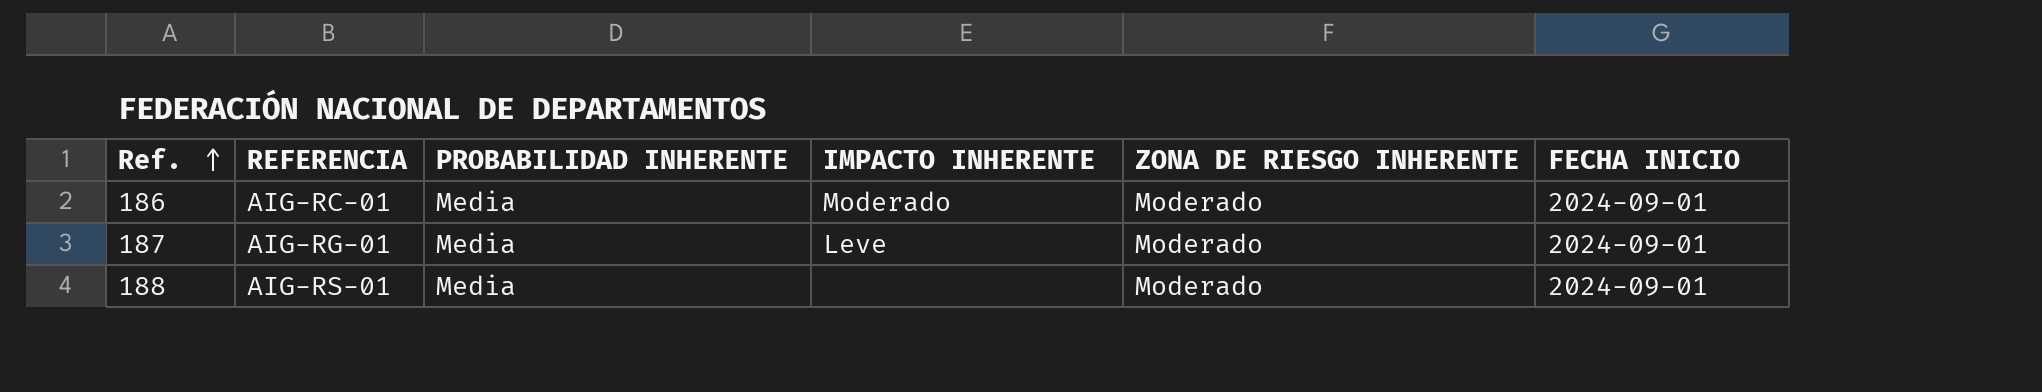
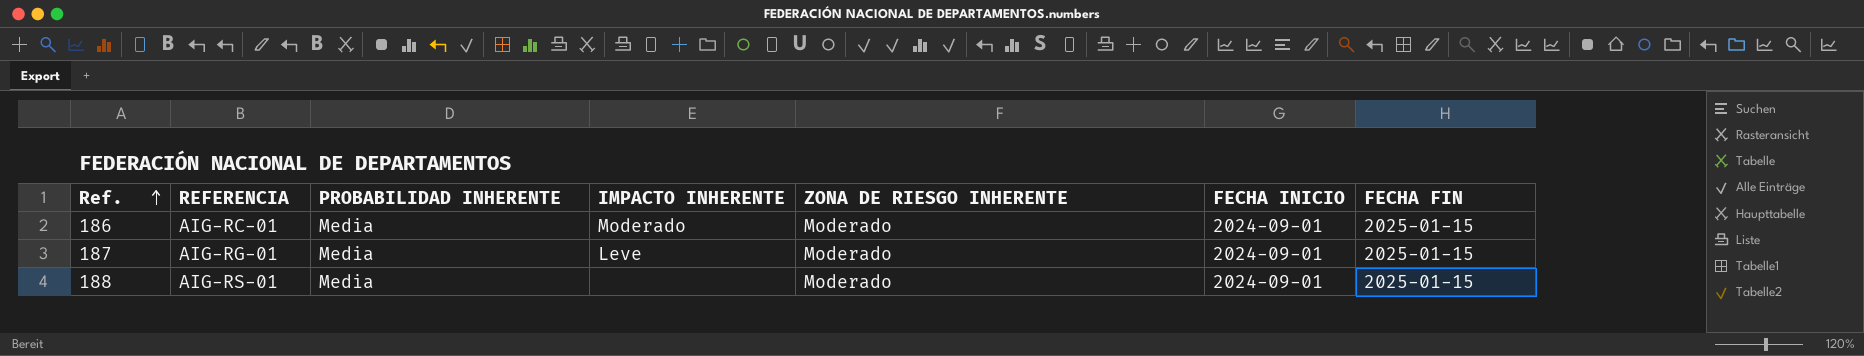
column FECHA FIN | position: none -> 7

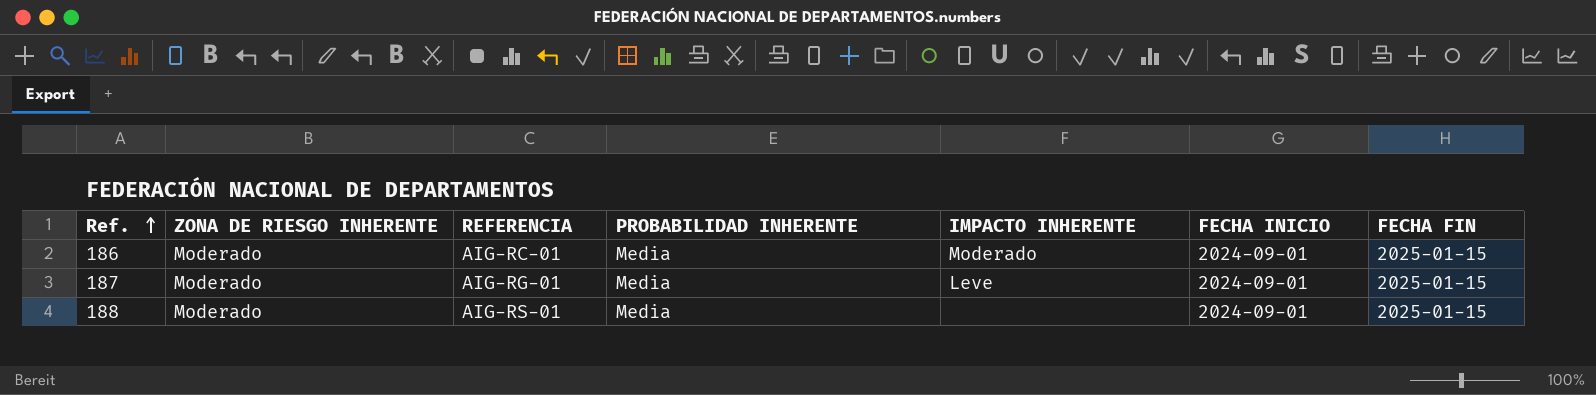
column ZONA DE RIESGO INHERENTE | position: 5 -> 2

